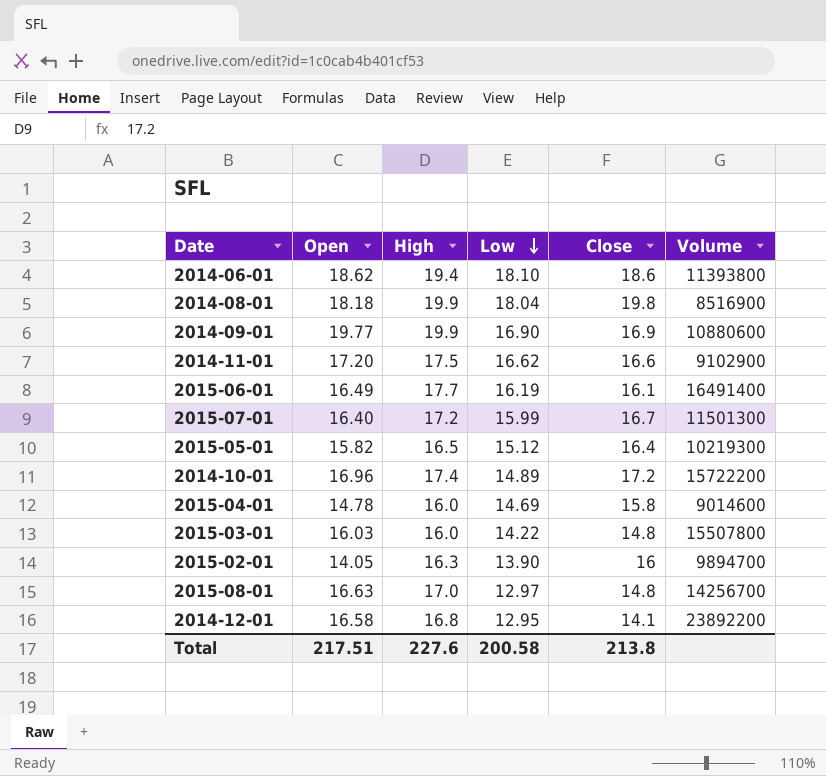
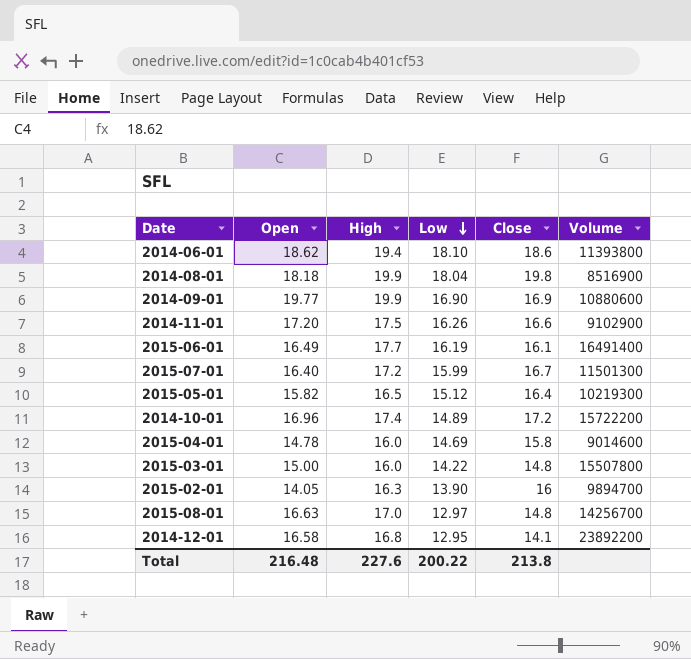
2014-11-01 | Low: 16.62 -> 16.26
2015-03-01 | Open: 16.03 -> 15.00
Total | Open: 217.51 -> 216.48
Total | Low: 200.58 -> 200.22

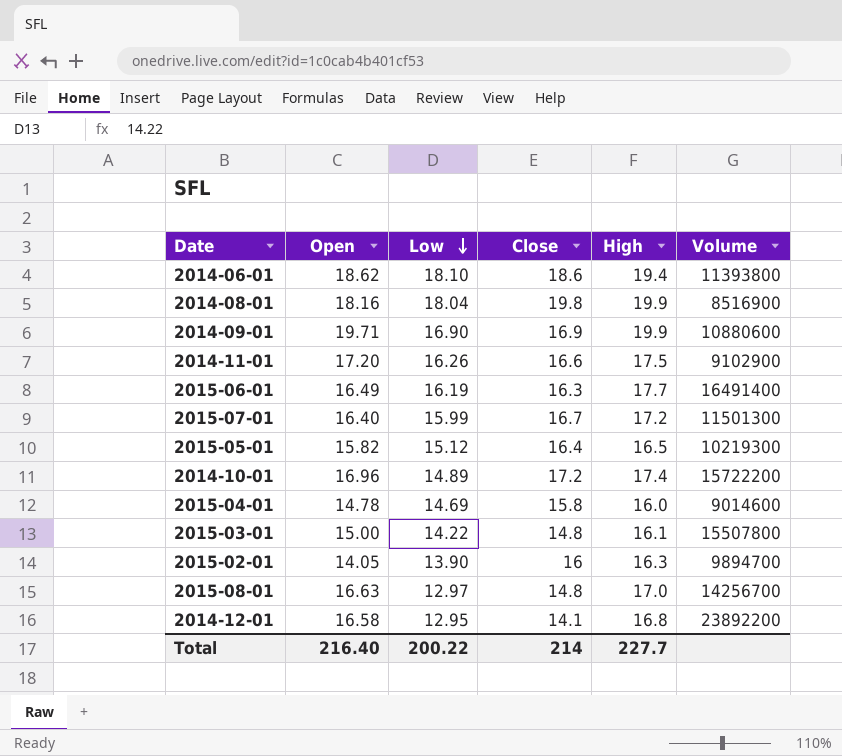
column High | position: 3 -> 5
2014-08-01 | Open: 18.18 -> 18.16
2014-09-01 | Open: 19.77 -> 19.71
2015-06-01 | Close: 16.1 -> 16.3
2015-03-01 | High: 16.0 -> 16.1
Total | Open: 216.48 -> 216.40
Total | Close: 213.8 -> 214
Total | High: 227.6 -> 227.7

